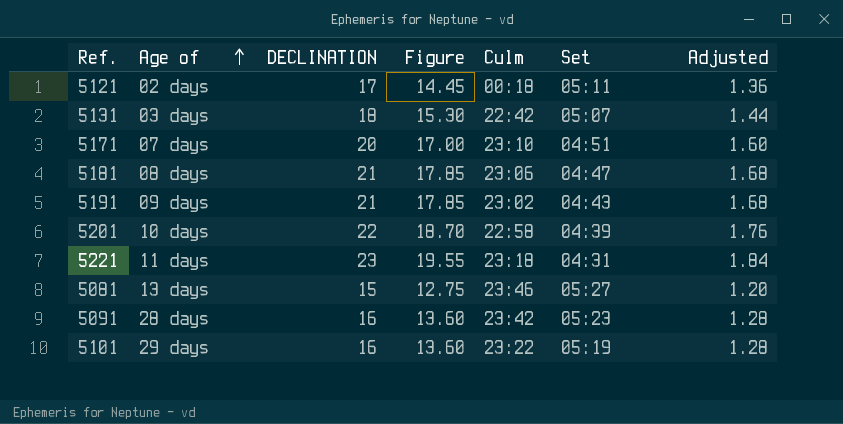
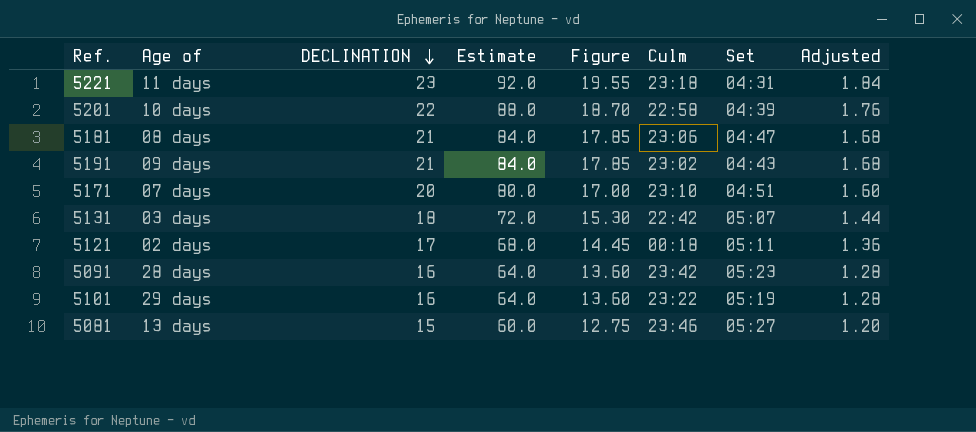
row order: Age of ascending -> DECLINATION descending
column Estimate | formula: none -> [DECLINATION] * 4

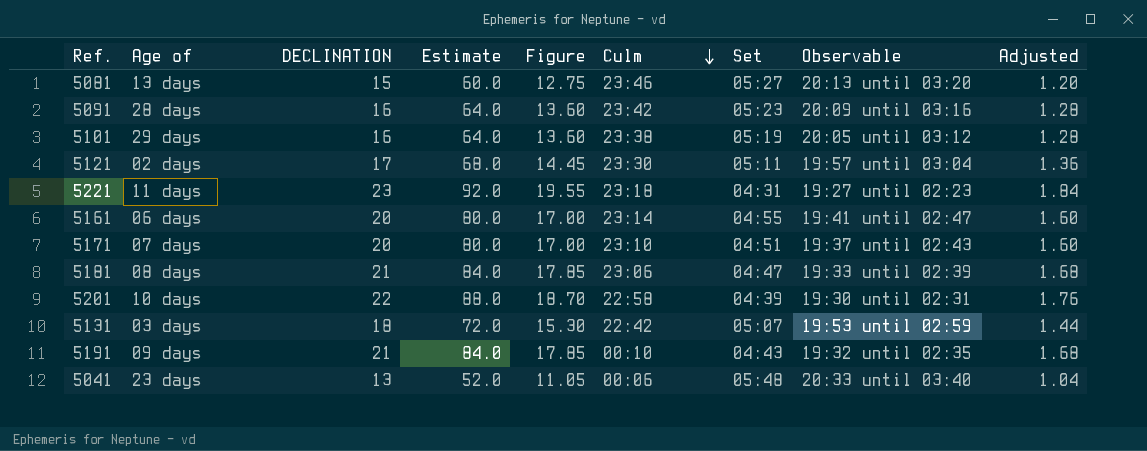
row order: DECLINATION descending -> Culm descending
column Observable | position: none -> 8
5101 | Culm: 23:22 -> 23:38
5121 | Culm: 00:18 -> 23:30
row 5161: none -> 06 days | 20 | 80.0 | 17.00 | 23:14 | 04:55 | 19:41 until 02:47 | 1.60
5191 | Culm: 23:02 -> 00:10
row 5041: none -> 23 days | 13 | 52.0 | 11.05 | 00:06 | 05:48 | 20:33 until 03:40 | 1.04

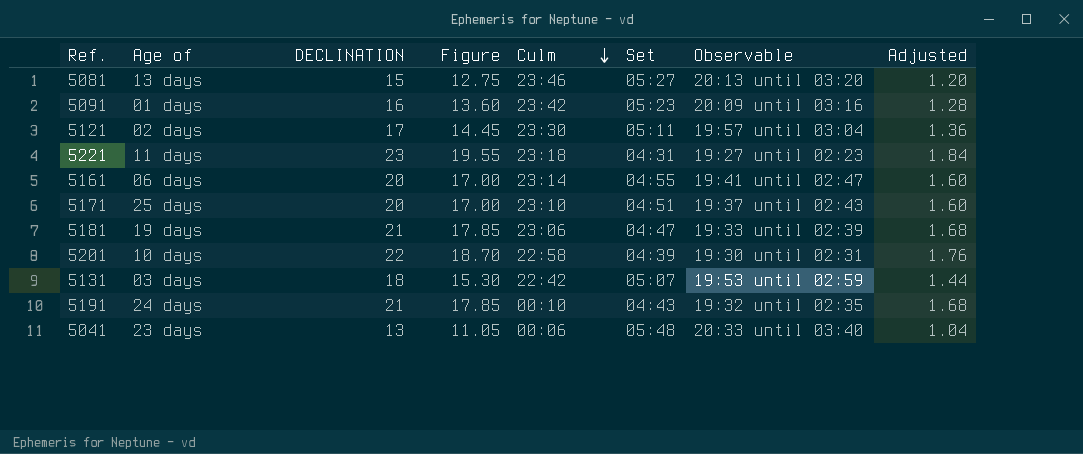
column Estimate | formula: [DECLINATION] * 4 -> none
row 5101: 29 days | 16 | 64.0 | 13.60 | 23:38 | 05:19 | 20:05 until 03:12 | 1.28 -> none
5091 | Age of: 28 days -> 01 days
5171 | Age of: 07 days -> 25 days
5181 | Age of: 08 days -> 19 days
5191 | Age of: 09 days -> 24 days

